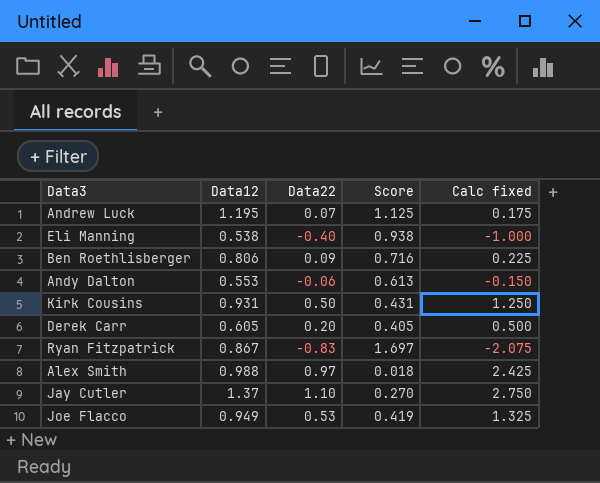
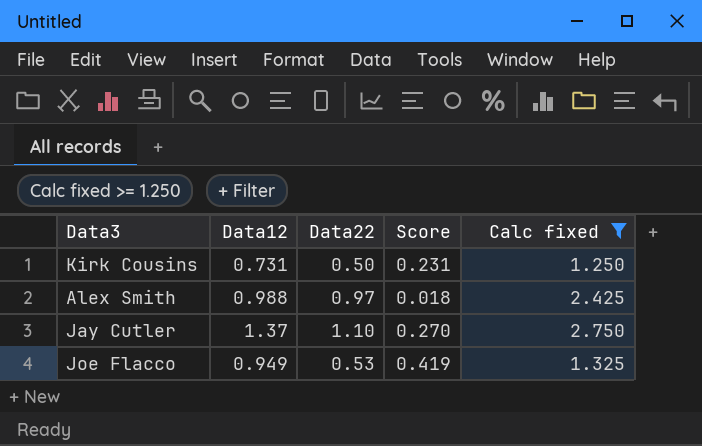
filter: none -> Calc fixed >= 1.250
Kirk Cousins | Data12: 0.931 -> 0.731
Kirk Cousins | Score: 0.431 -> 0.231

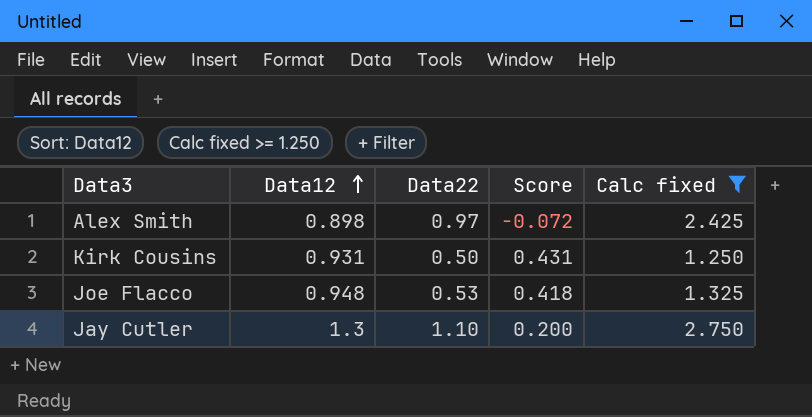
row order: none -> Data12 ascending
Alex Smith | Data12: 0.988 -> 0.898
Alex Smith | Score: 0.018 -> -0.072
Kirk Cousins | Data12: 0.731 -> 0.931
Kirk Cousins | Score: 0.231 -> 0.431
Joe Flacco | Data12: 0.949 -> 0.948
Joe Flacco | Score: 0.419 -> 0.418
Jay Cutler | Data12: 1.37 -> 1.3
Jay Cutler | Score: 0.270 -> 0.200

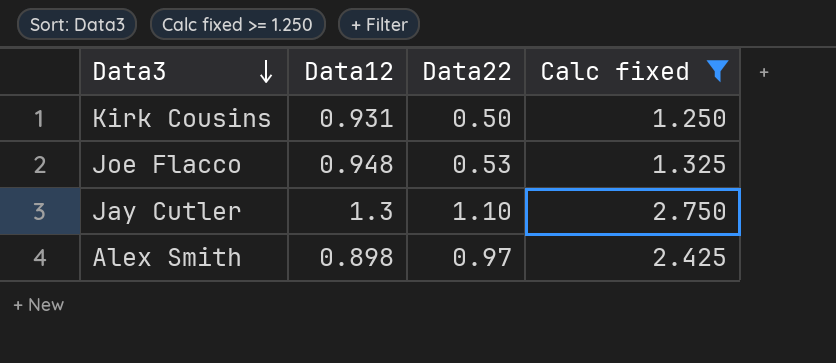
row order: Data12 ascending -> Data3 descending
column Score | formula: [Data12] - [Data22] -> none

